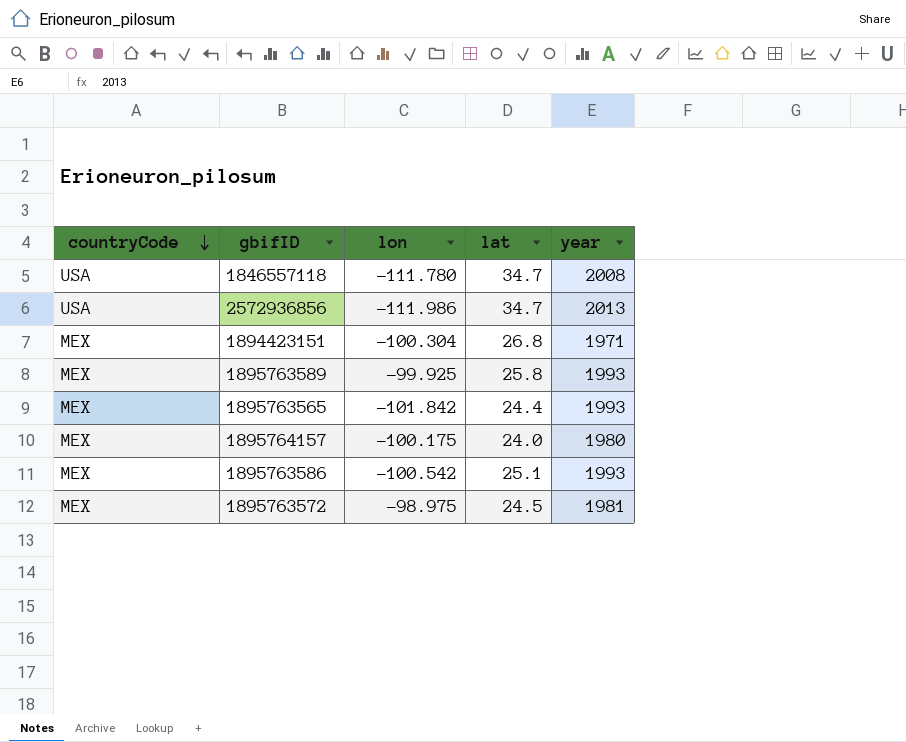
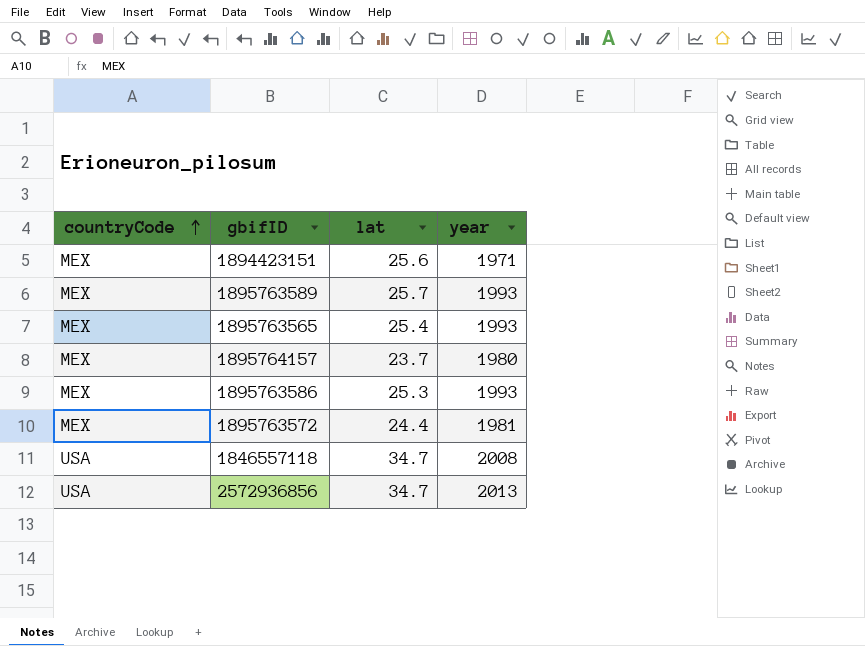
row order: countryCode descending -> countryCode ascending
column lon | position: 3 -> none
1894423151 | lat: 26.8 -> 25.6
1895763589 | lat: 25.8 -> 25.7
1895763565 | lat: 24.4 -> 25.4
1895764157 | lat: 24.0 -> 23.7
1895763586 | lat: 25.1 -> 25.3
1895763572 | lat: 24.5 -> 24.4

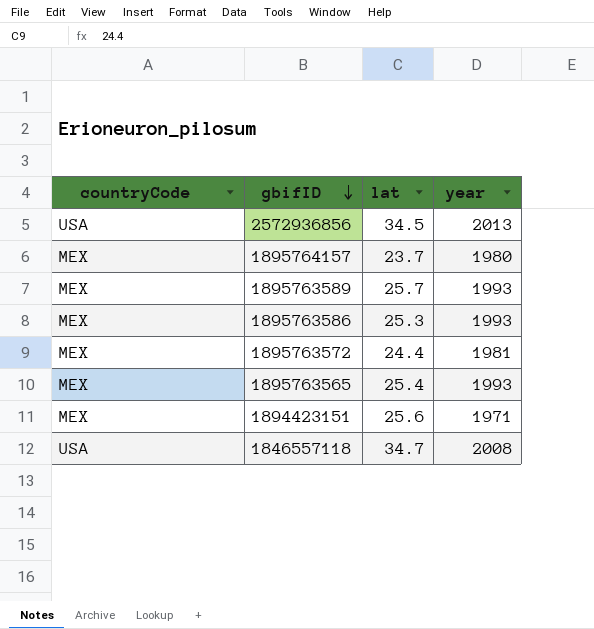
row order: countryCode ascending -> gbifID descending
2572936856 | lat: 34.7 -> 34.5

